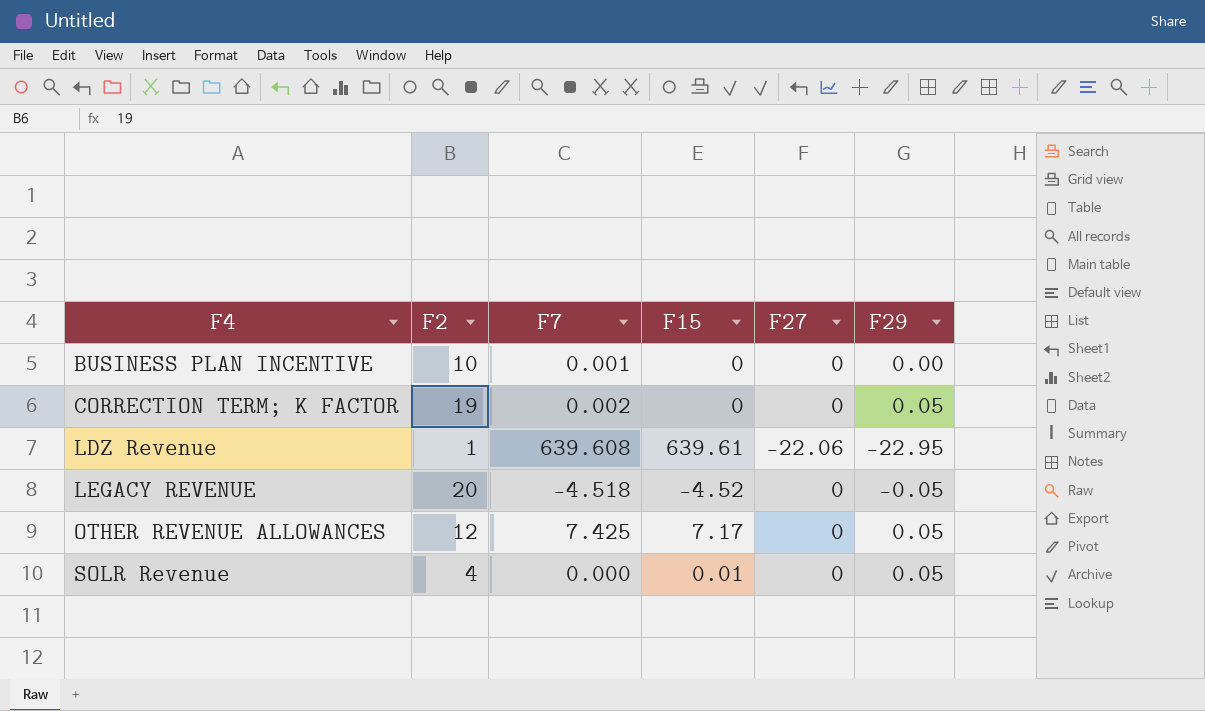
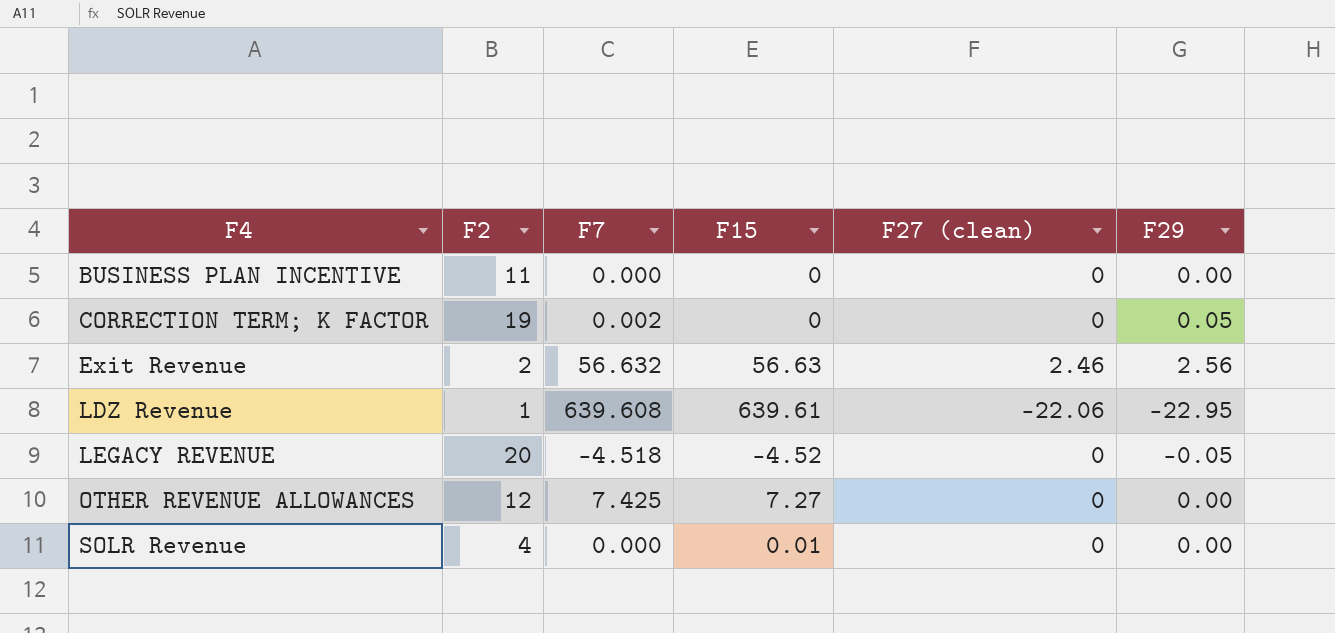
column name: F27 -> F27 (clean)
BUSINESS PLAN INCENTIVE | F2: 10 -> 11
BUSINESS PLAN INCENTIVE | F7: 0.001 -> 0.000
row Exit Revenue: none -> 2 | 56.632 | 56.63 | 2.46 | 2.56
OTHER REVENUE ALLOWANCES | F15: 7.17 -> 7.27
OTHER REVENUE ALLOWANCES | F29: 0.05 -> 0.00
SOLR Revenue | F29: 0.05 -> 0.00

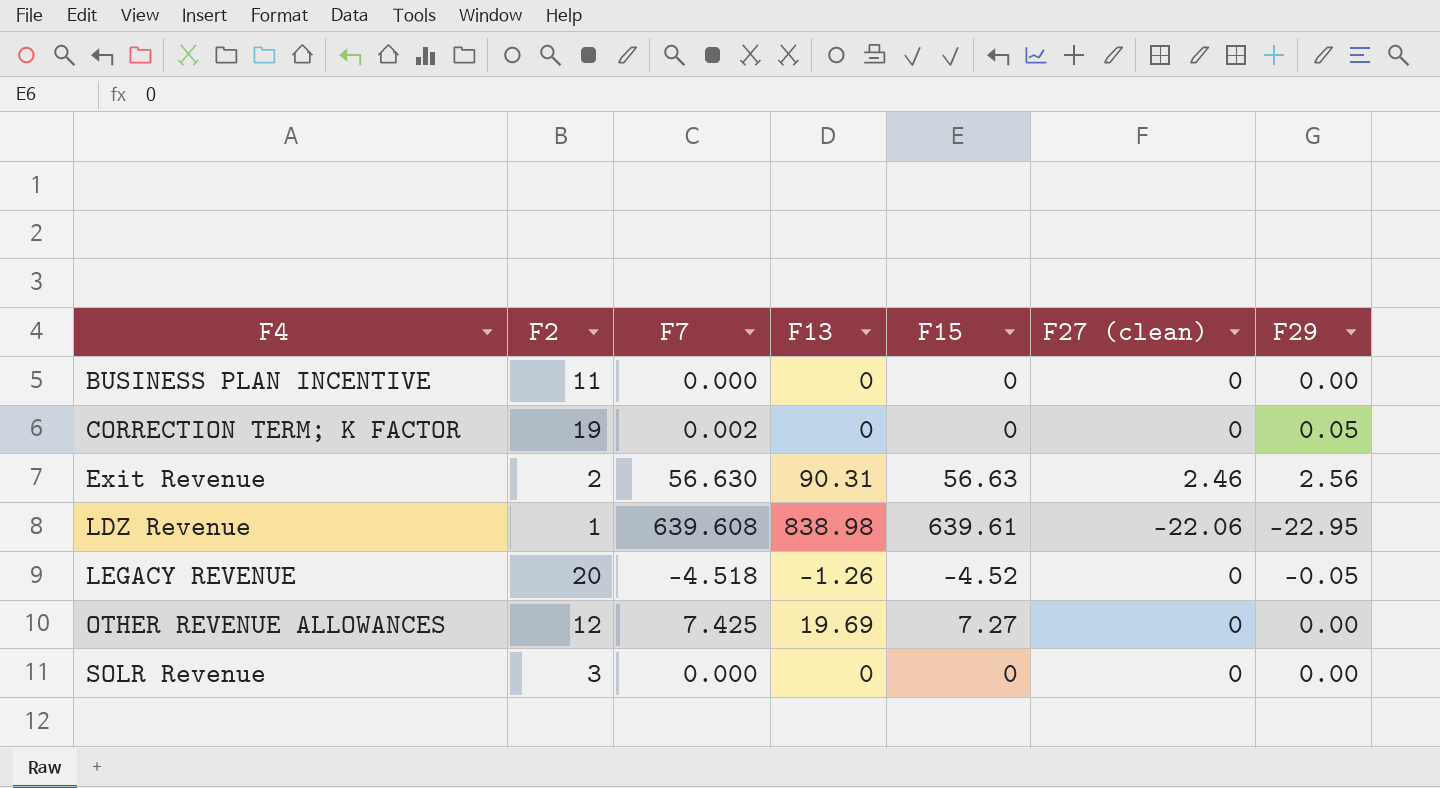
column F13 | position: none -> 4
Exit Revenue | F7: 56.632 -> 56.630
SOLR Revenue | F2: 4 -> 3
SOLR Revenue | F15: 0.01 -> 0

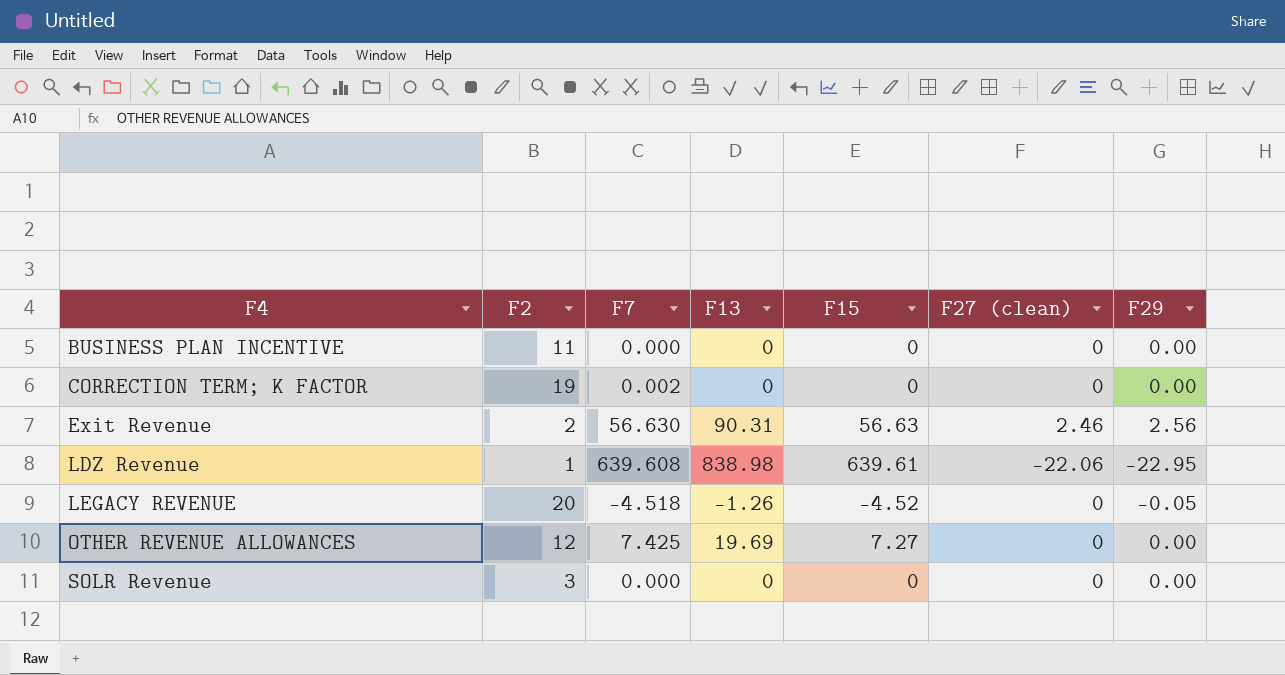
CORRECTION TERM; K FACTOR | F29: 0.05 -> 0.00

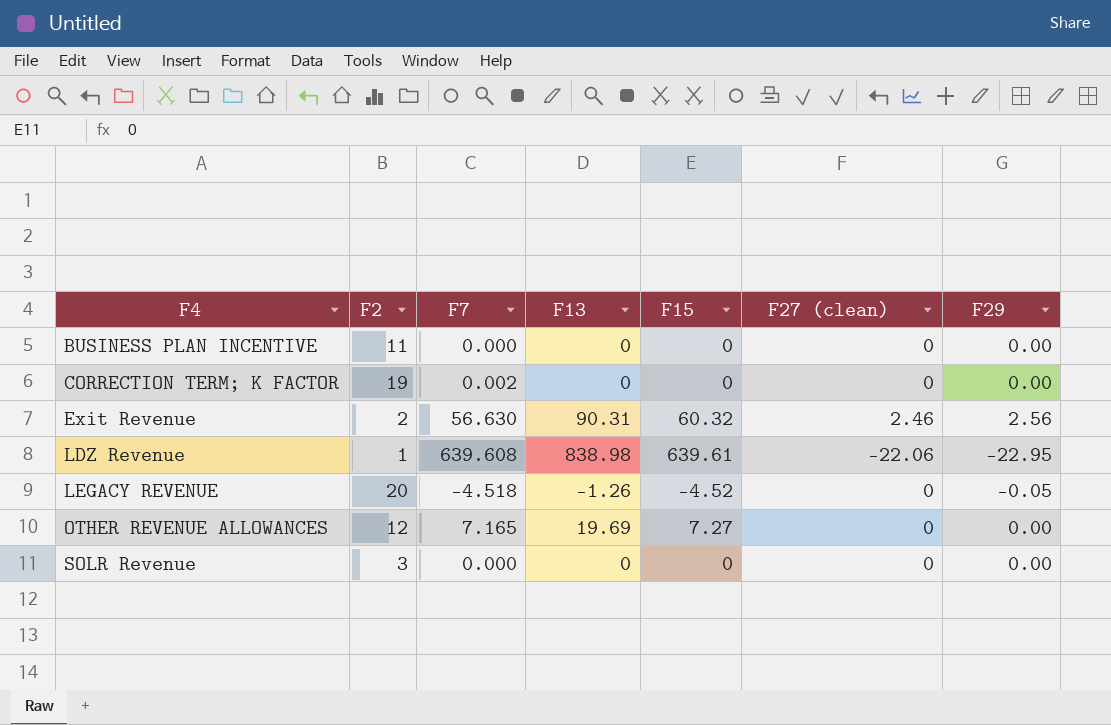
Exit Revenue | F15: 56.63 -> 60.32
OTHER REVENUE ALLOWANCES | F7: 7.425 -> 7.165

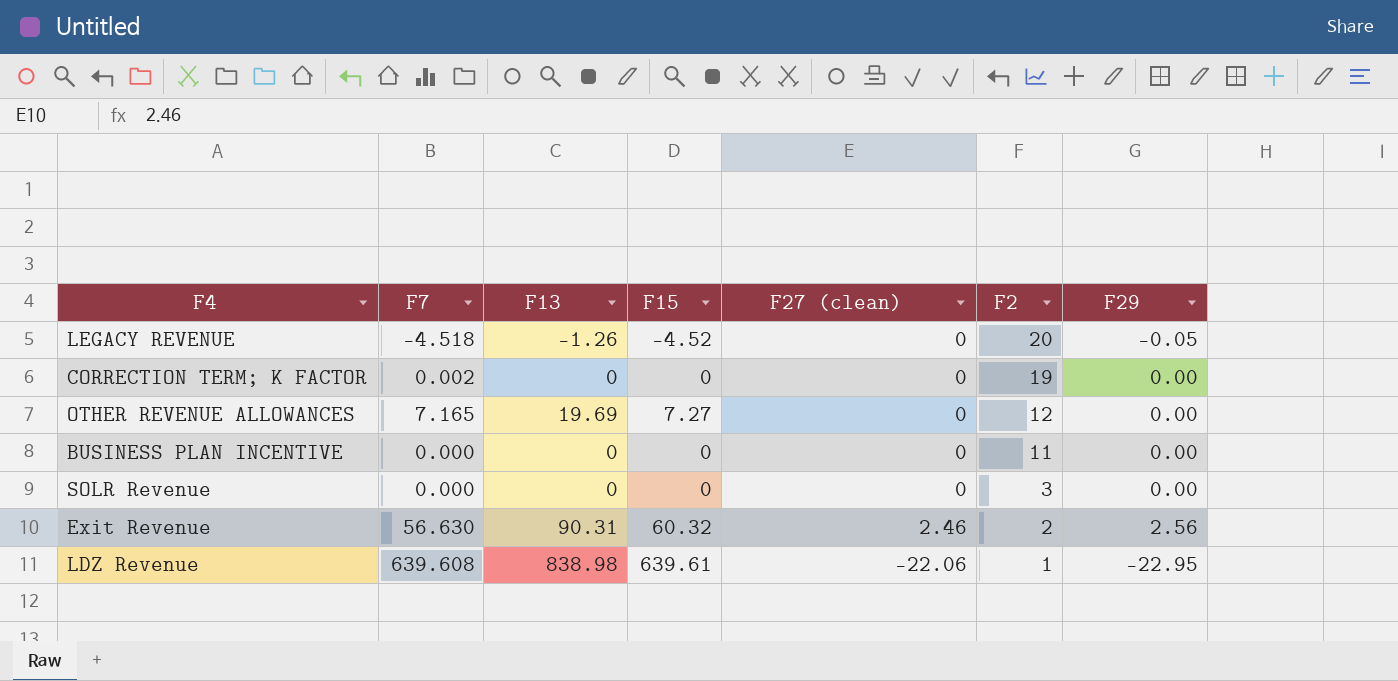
row order: F4 ascending -> F2 descending
column F2 | position: 2 -> 6

